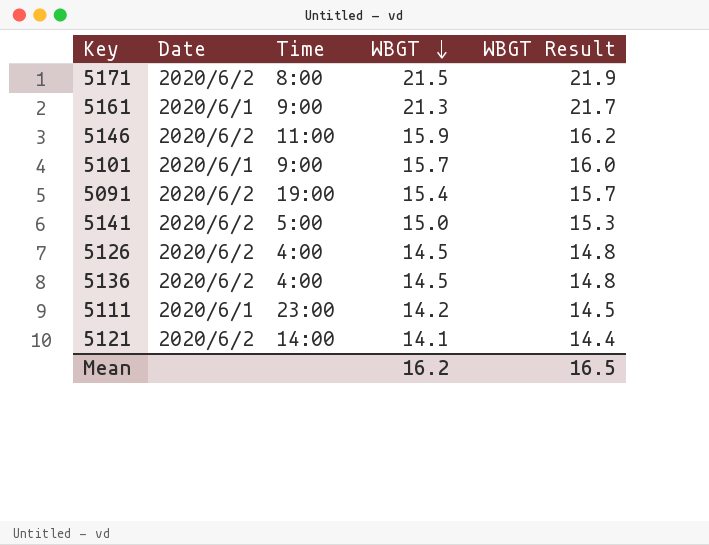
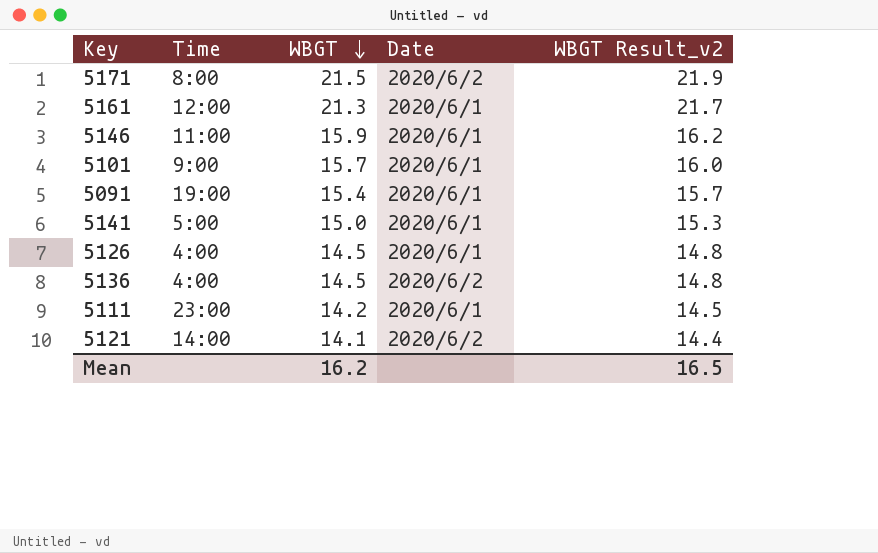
column Date | position: 2 -> 4
column name: WBGT Result -> WBGT Result_v2
5161 | Time: 9:00 -> 12:00
5146 | Date: 2020/6/2 -> 2020/6/1
5091 | Date: 2020/6/2 -> 2020/6/1
5141 | Date: 2020/6/2 -> 2020/6/1
5126 | Date: 2020/6/2 -> 2020/6/1

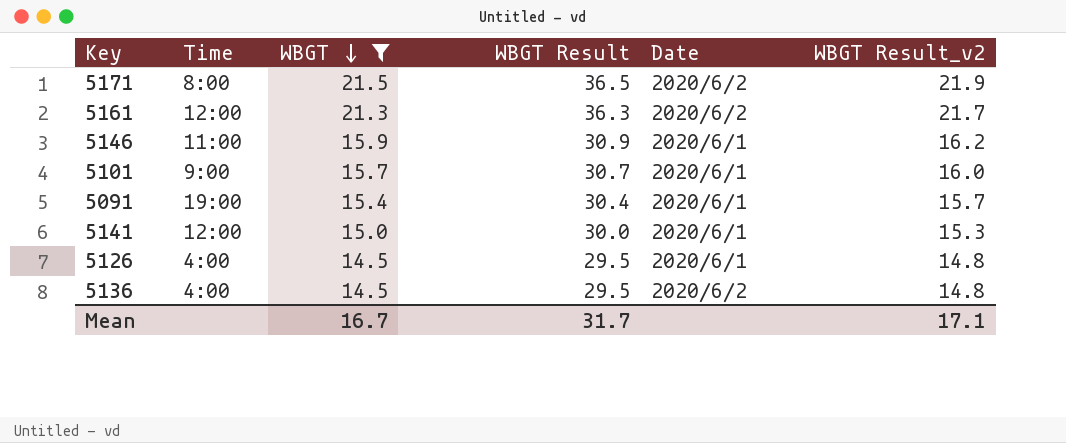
filter: none -> WBGT >= 14.5
column WBGT Result | formula: none -> [WBGT] + 15
5161 | Date: 2020/6/1 -> 2020/6/2
5141 | Time: 5:00 -> 12:00
Mean | WBGT: 16.2 -> 16.7
Mean | WBGT Result_v2: 16.5 -> 17.1

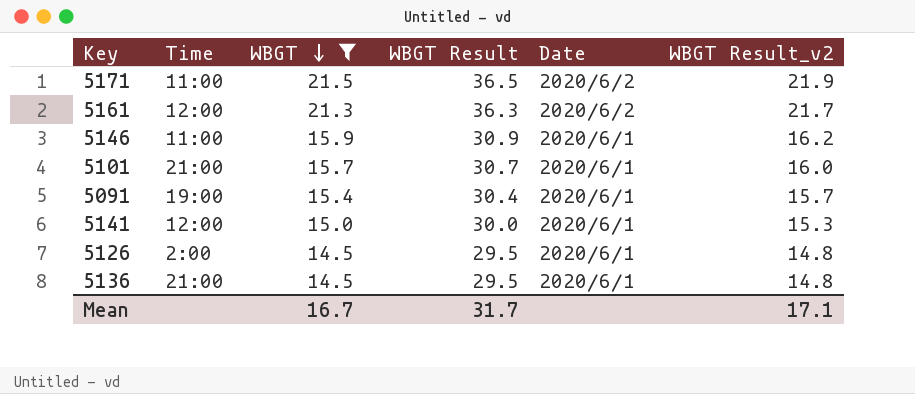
5171 | Time: 8:00 -> 11:00
5101 | Time: 9:00 -> 21:00
5126 | Time: 4:00 -> 2:00
5136 | Time: 4:00 -> 21:00
5136 | Date: 2020/6/2 -> 2020/6/1

